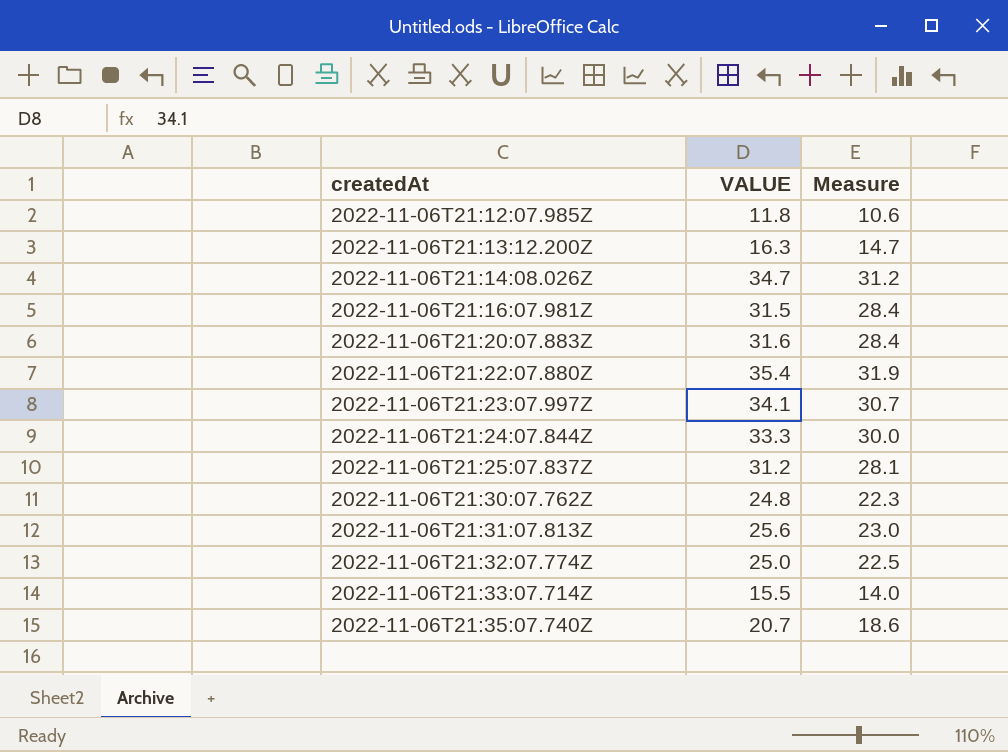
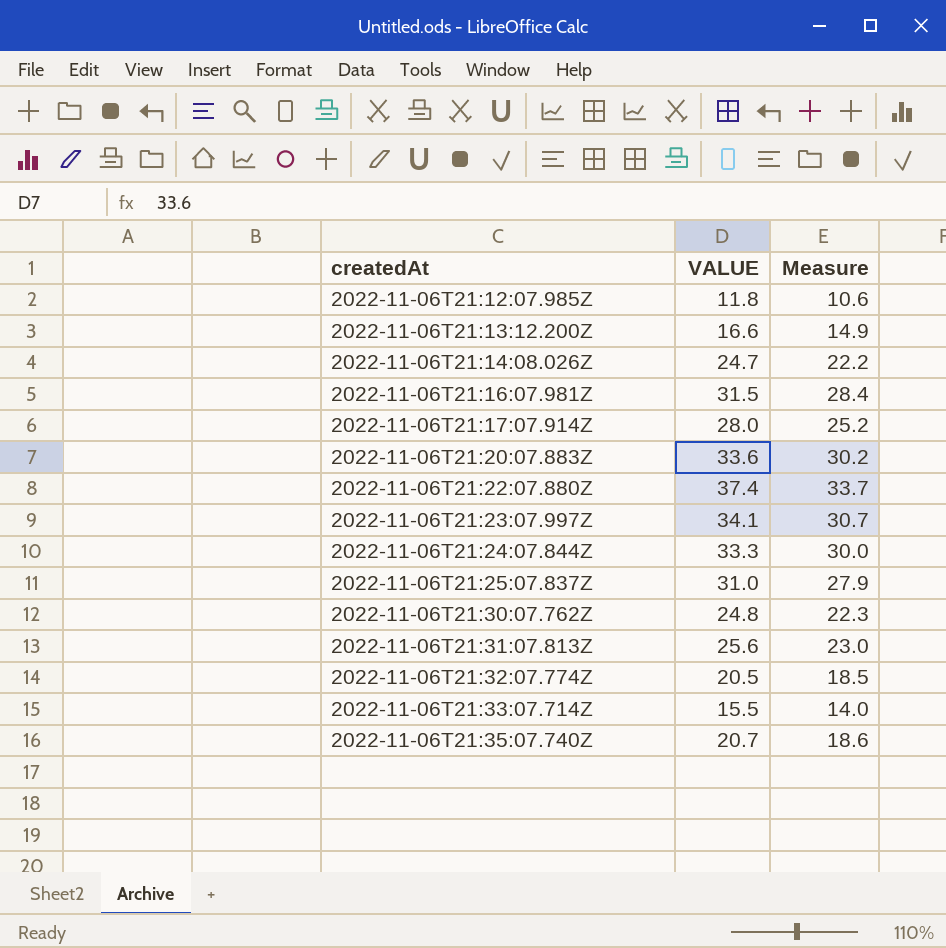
2022-11-06T21:13:12.200Z | VALUE: 16.3 -> 16.6
2022-11-06T21:13:12.200Z | Measure: 14.7 -> 14.9
2022-11-06T21:14:08.026Z | VALUE: 34.7 -> 24.7
2022-11-06T21:14:08.026Z | Measure: 31.2 -> 22.2
row 2022-11-06T21:17:07.914Z: none -> 28.0 | 25.2
2022-11-06T21:20:07.883Z | VALUE: 31.6 -> 33.6
2022-11-06T21:20:07.883Z | Measure: 28.4 -> 30.2
2022-11-06T21:22:07.880Z | VALUE: 35.4 -> 37.4
2022-11-06T21:22:07.880Z | Measure: 31.9 -> 33.7
2022-11-06T21:25:07.837Z | VALUE: 31.2 -> 31.0
2022-11-06T21:25:07.837Z | Measure: 28.1 -> 27.9
2022-11-06T21:32:07.774Z | VALUE: 25.0 -> 20.5
2022-11-06T21:32:07.774Z | Measure: 22.5 -> 18.5

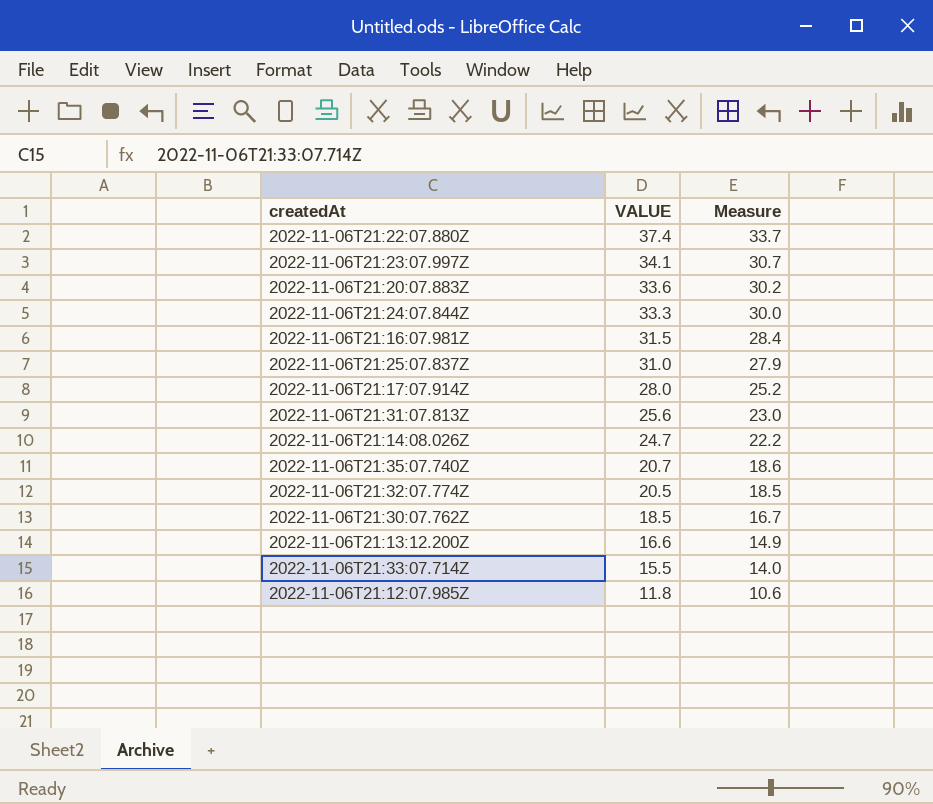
row order: createdAt ascending -> VALUE descending
2022-11-06T21:30:07.762Z | VALUE: 24.8 -> 18.5
2022-11-06T21:30:07.762Z | Measure: 22.3 -> 16.7

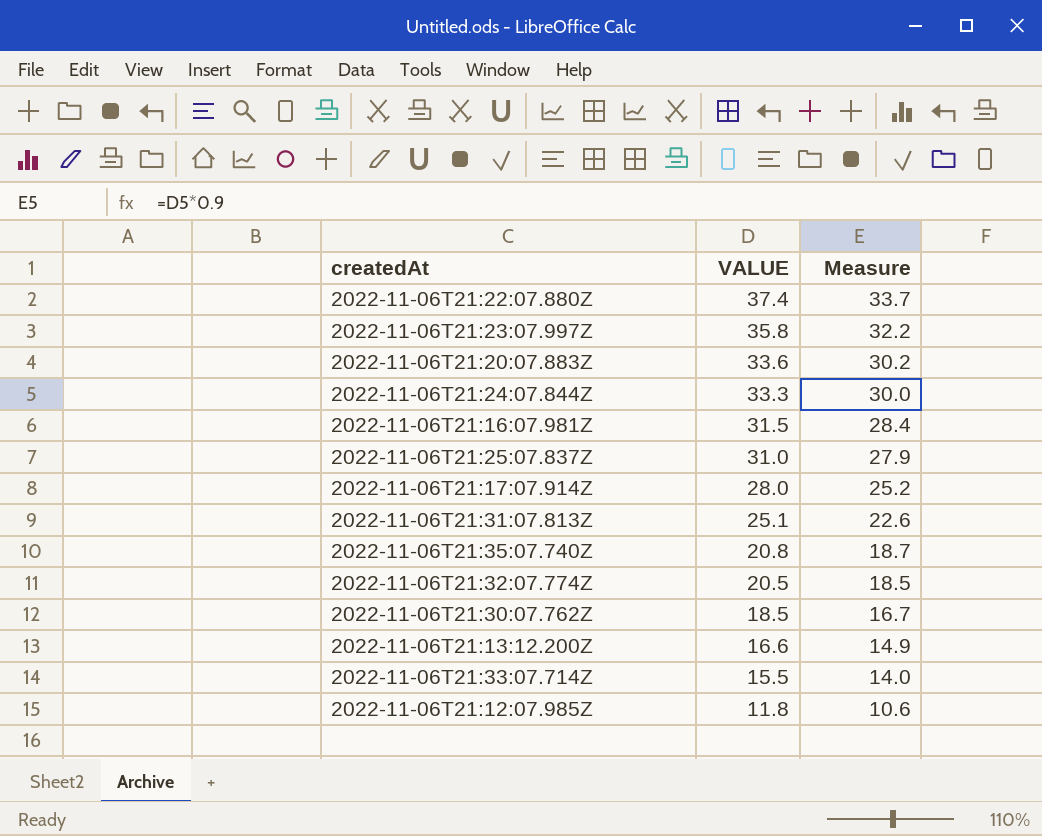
row 2022-11-06T21:14:08.026Z: 24.7 | 22.2 -> none
2022-11-06T21:23:07.997Z | VALUE: 34.1 -> 35.8
2022-11-06T21:23:07.997Z | Measure: 30.7 -> 32.2
2022-11-06T21:31:07.813Z | VALUE: 25.6 -> 25.1
2022-11-06T21:31:07.813Z | Measure: 23.0 -> 22.6
2022-11-06T21:35:07.740Z | VALUE: 20.7 -> 20.8
2022-11-06T21:35:07.740Z | Measure: 18.6 -> 18.7

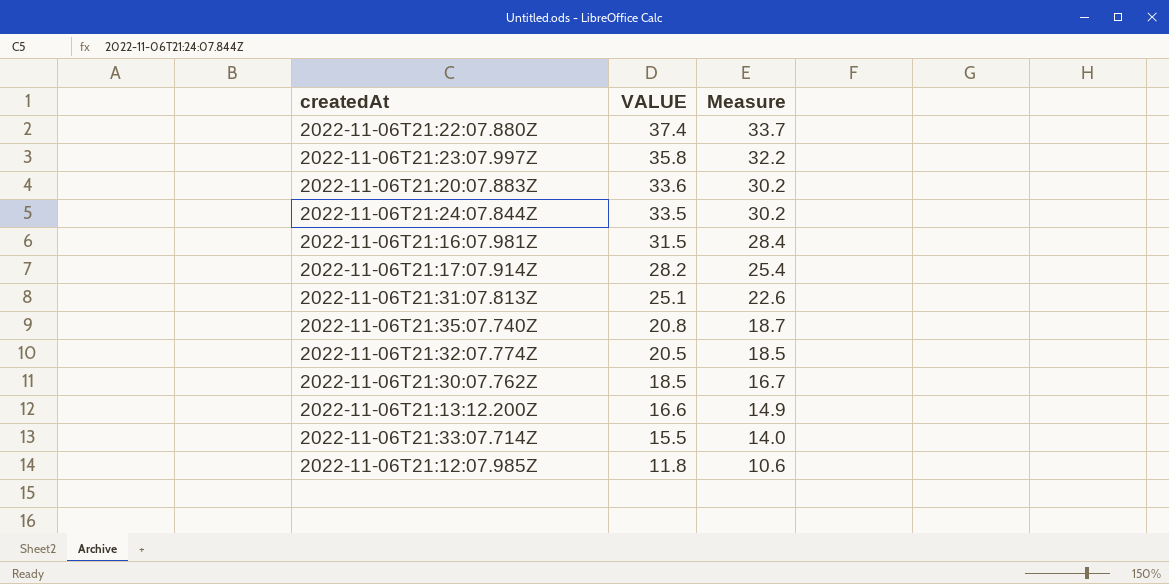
row 2022-11-06T21:25:07.837Z: 31.0 | 27.9 -> none
2022-11-06T21:24:07.844Z | VALUE: 33.3 -> 33.5
2022-11-06T21:24:07.844Z | Measure: 30.0 -> 30.2
2022-11-06T21:17:07.914Z | VALUE: 28.0 -> 28.2
2022-11-06T21:17:07.914Z | Measure: 25.2 -> 25.4

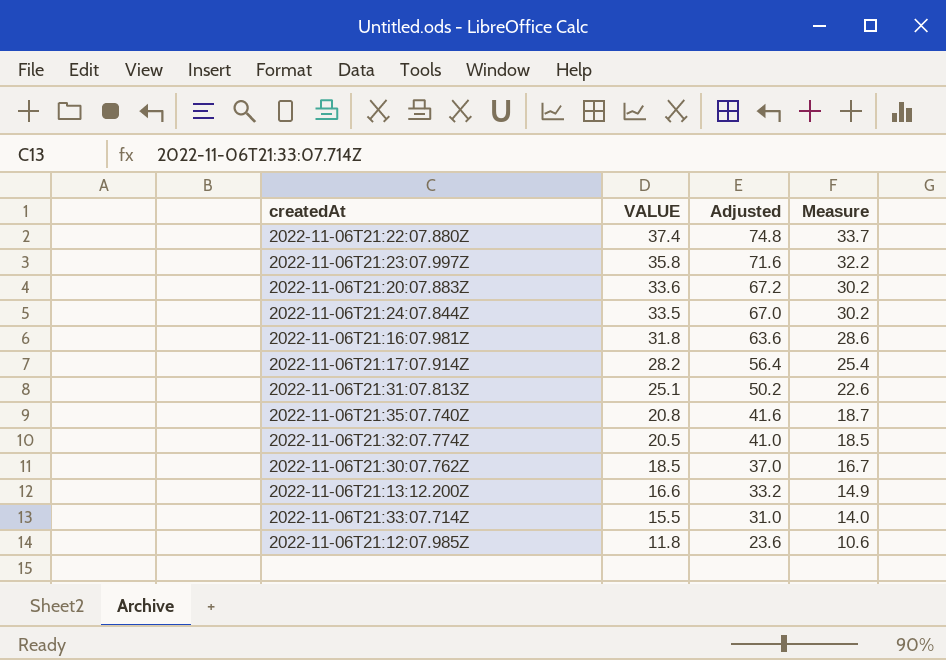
column Adjusted | formula: none -> [VALUE] * 2
2022-11-06T21:16:07.981Z | VALUE: 31.5 -> 31.8
2022-11-06T21:16:07.981Z | Measure: 28.4 -> 28.6

